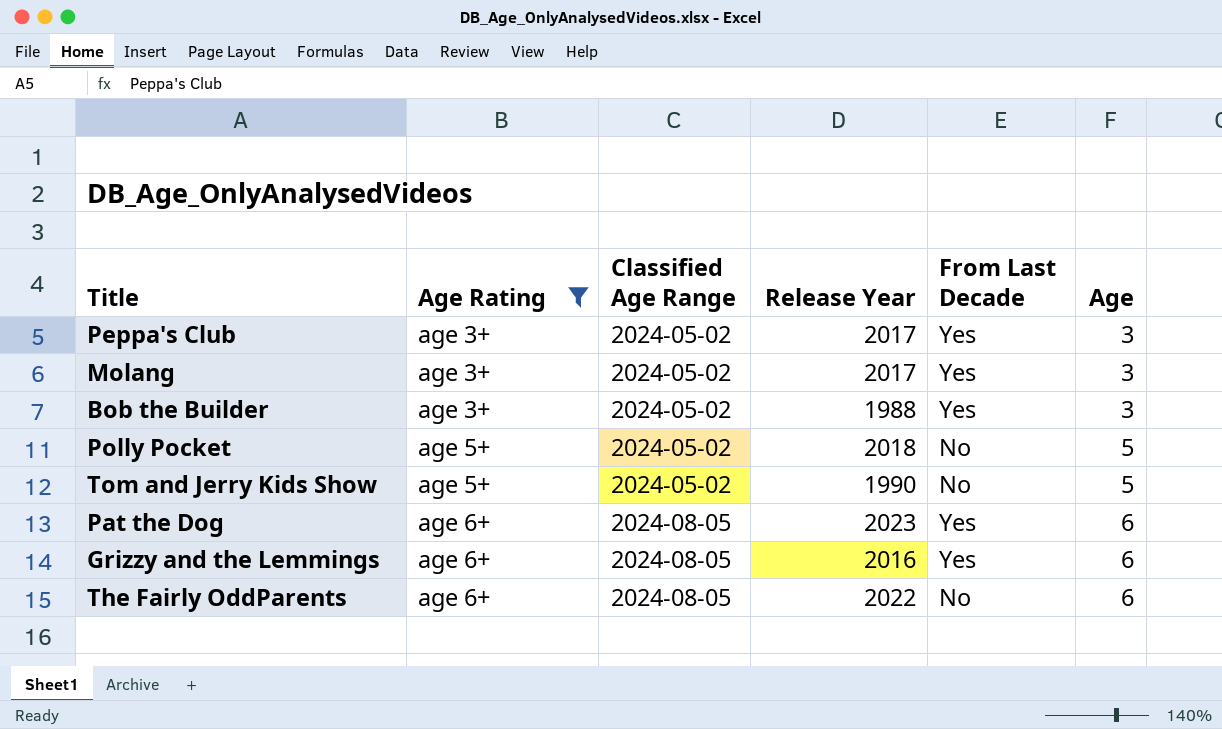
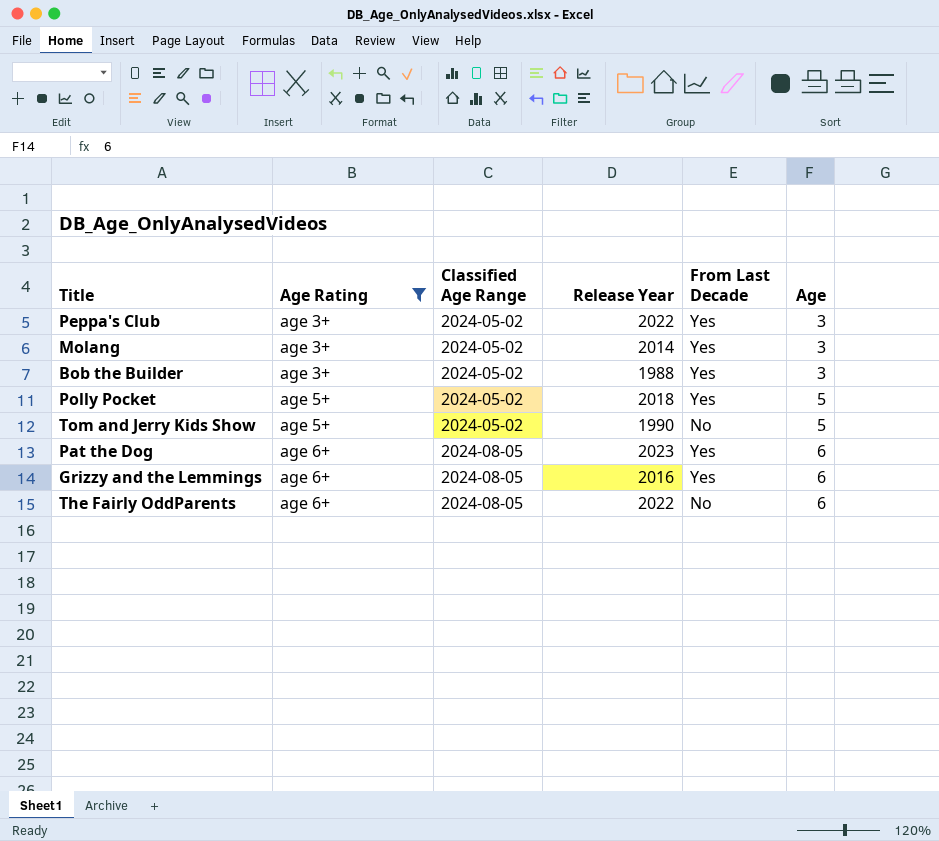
Peppa's Club | Release Year: 2017 -> 2022
Molang | Release Year: 2017 -> 2014
Polly Pocket | From Last Decade: No -> Yes

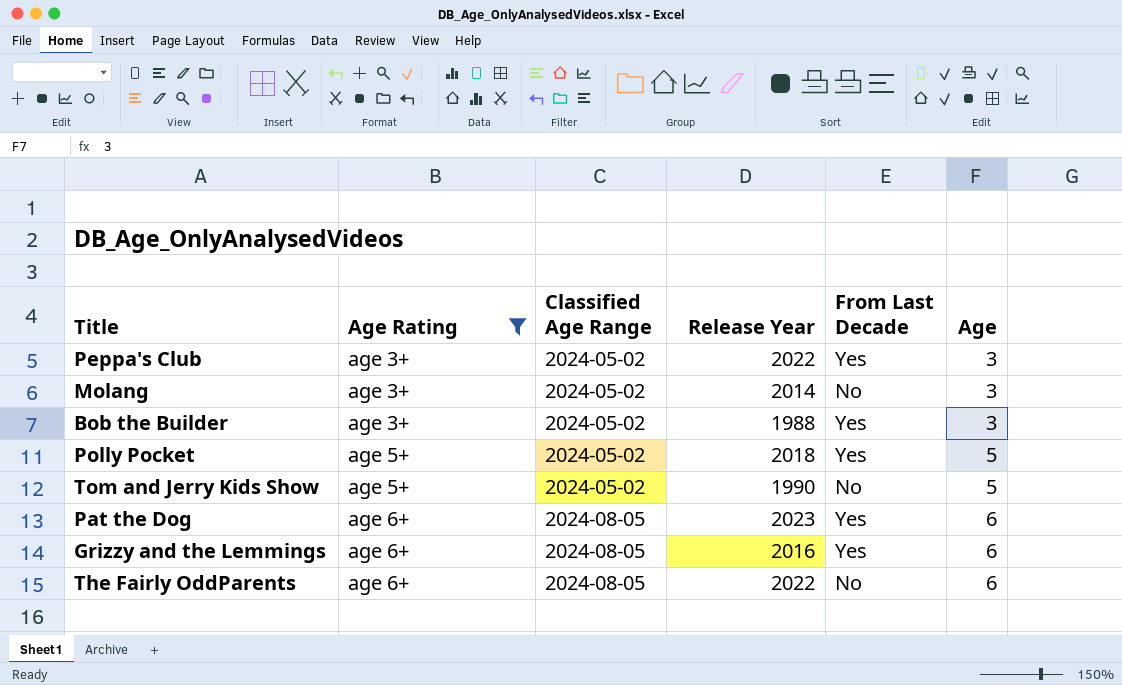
Molang | From Last Decade: Yes -> No

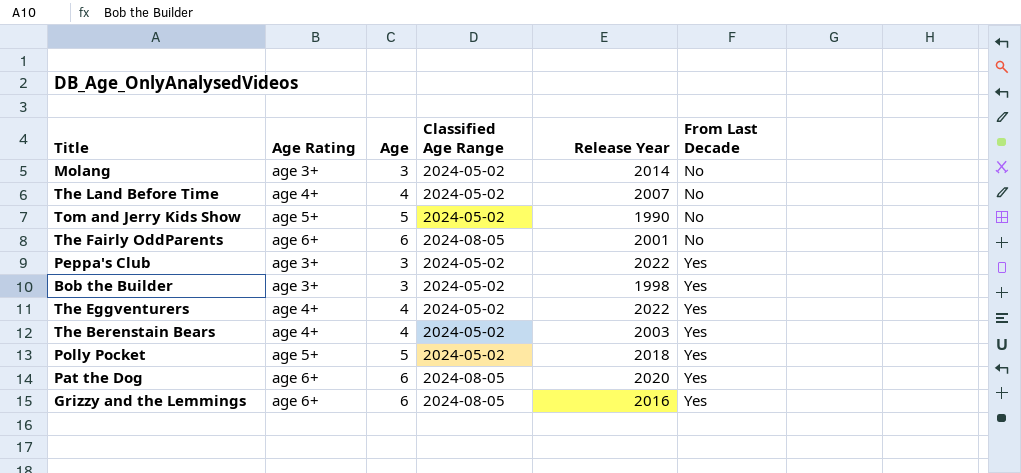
filter: Age Rating != age 4+ -> none
row order: Age Rating ascending -> From Last Decade ascending
column Age | position: 6 -> 3
The Fairly OddParents | Release Year: 2022 -> 2001
Bob the Builder | Release Year: 1988 -> 1998
Pat the Dog | Release Year: 2023 -> 2020

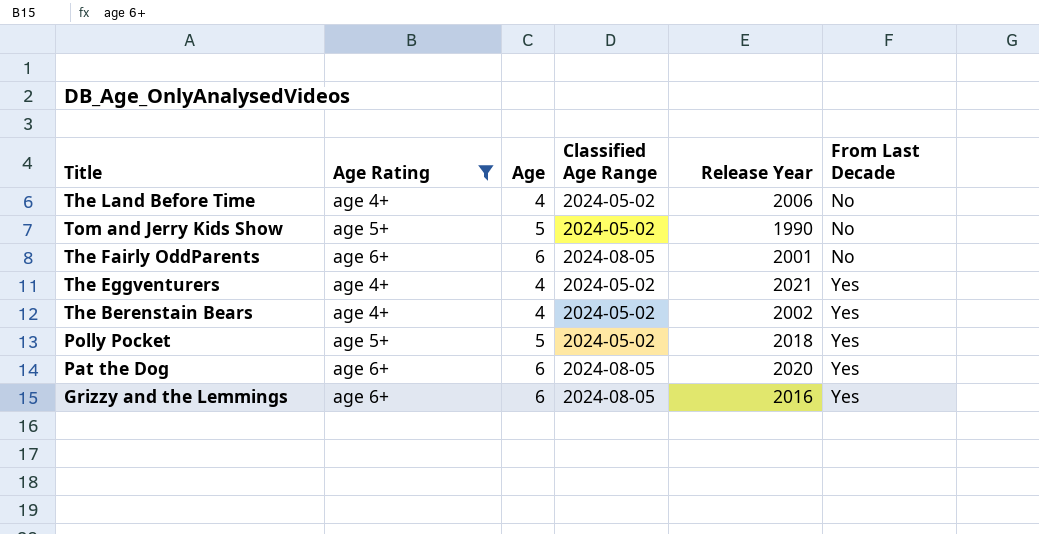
filter: none -> Age Rating != age 3+
The Land Before Time | Release Year: 2007 -> 2006
The Eggventurers | Release Year: 2022 -> 2021
The Berenstain Bears | Release Year: 2003 -> 2002

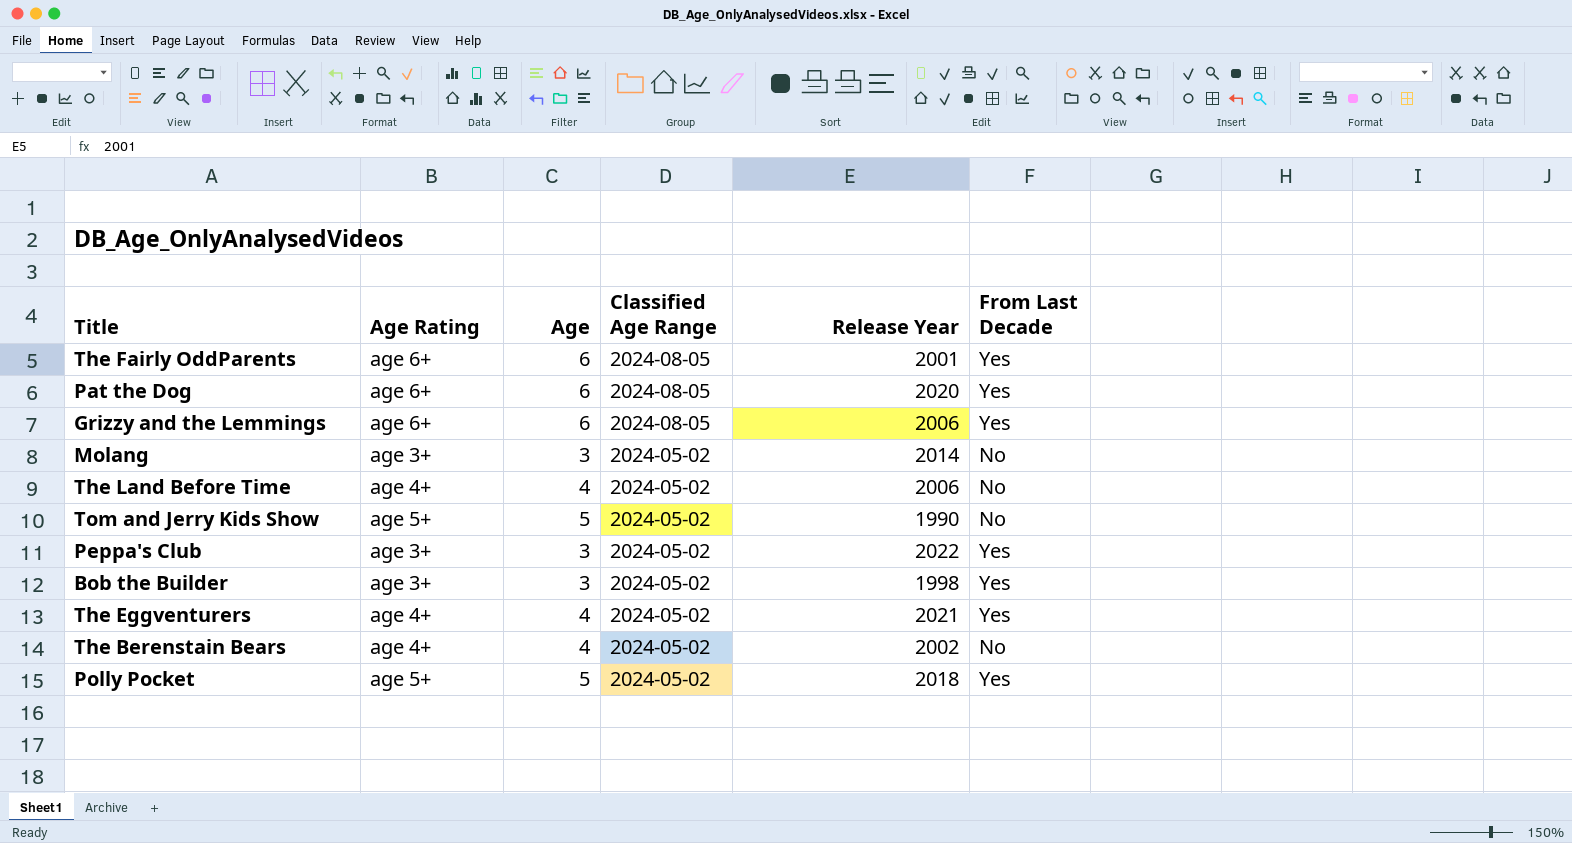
filter: Age Rating != age 3+ -> none
row order: From Last Decade ascending -> Classified Age Range descending
The Fairly OddParents | From Last Decade: No -> Yes
Grizzy and the Lemmings | Release Year: 2016 -> 2006
The Berenstain Bears | From Last Decade: Yes -> No

